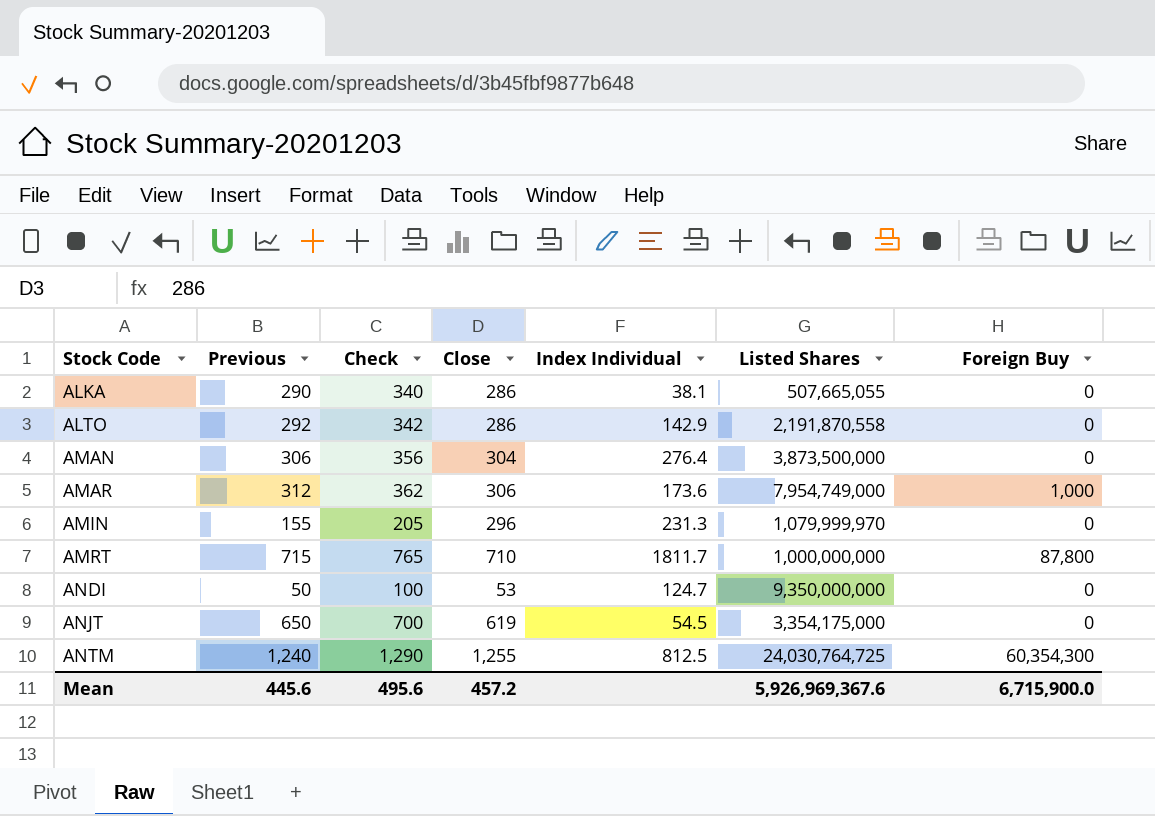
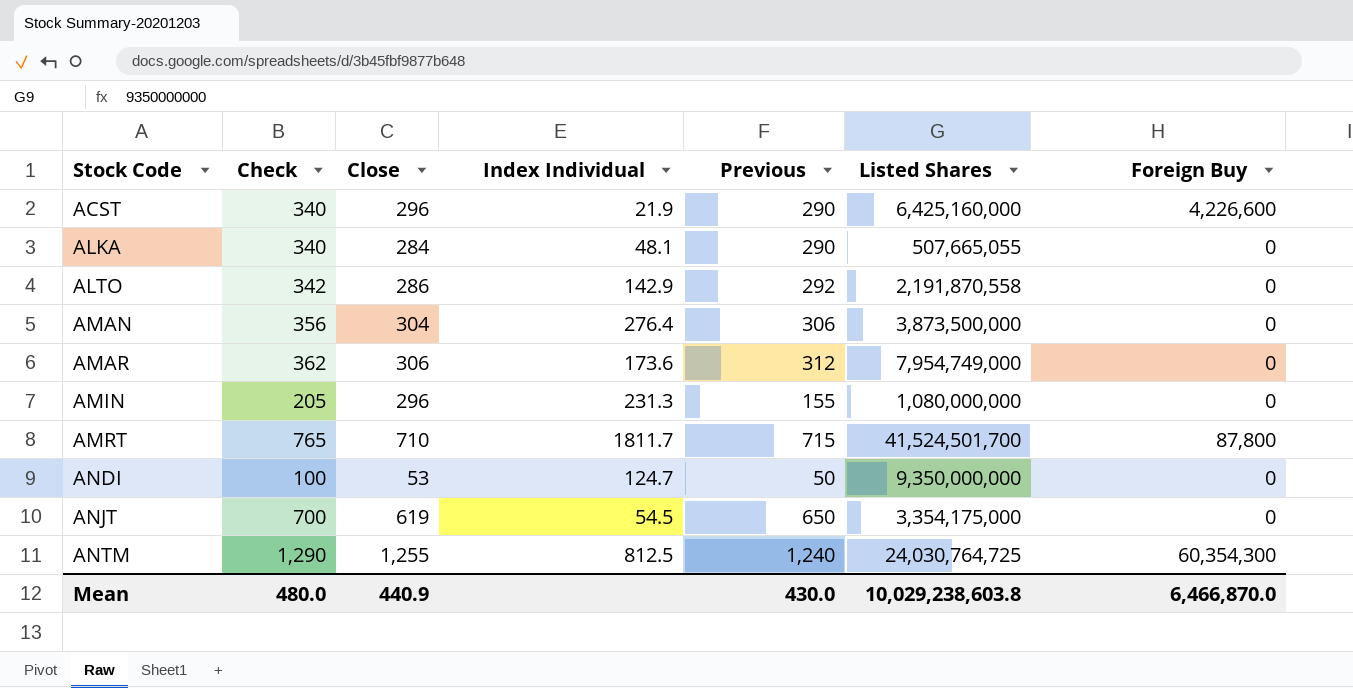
column Previous | position: 2 -> 5
row ACST: none -> 340 | 296 | 21.9 | 290 | 6,425,160,000 | 4,226,600
ALKA | Close: 286 -> 284
ALKA | Index Individual: 38.1 -> 48.1
AMAR | Foreign Buy: 1,000 -> 0
AMIN | Listed Shares: 1,079,999,970 -> 1,080,000,000
AMRT | Listed Shares: 1,000,000,000 -> 41,524,501,700
Mean | Check: 495.6 -> 480.0
Mean | Close: 457.2 -> 440.9
Mean | Previous: 445.6 -> 430.0
Mean | Listed Shares: 5,926,969,367.6 -> 10,029,238,603.8
Mean | Foreign Buy: 6,715,900.0 -> 6,466,870.0

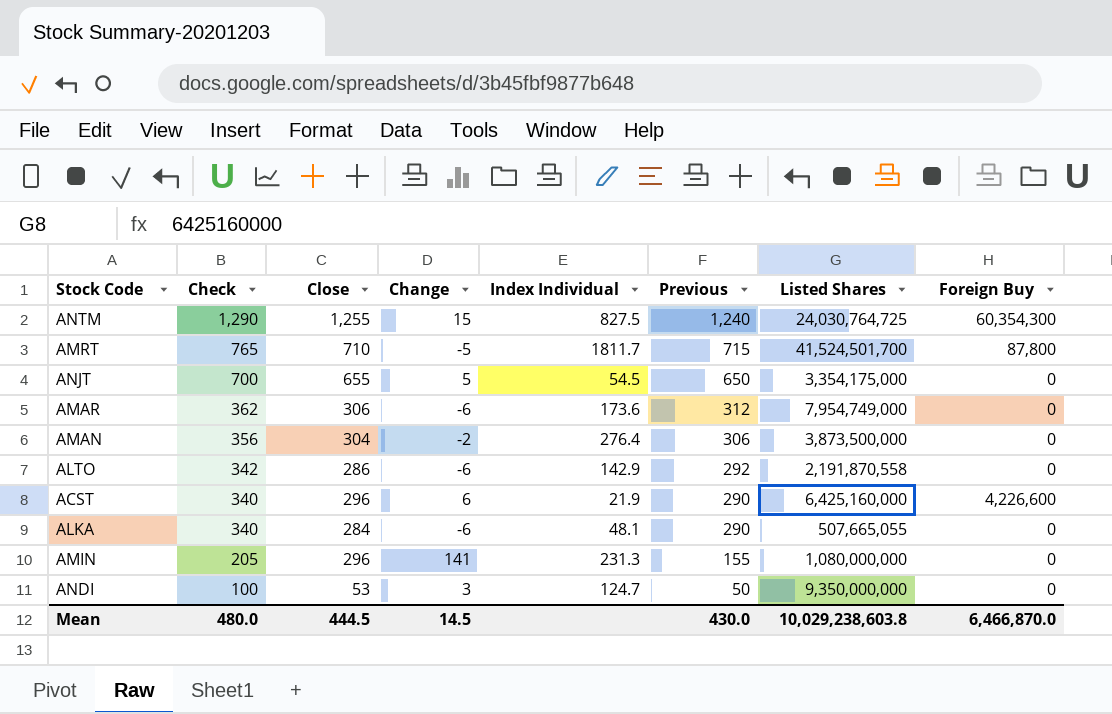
row order: Stock Code ascending -> Check descending
column Change | formula: none -> [Close] - [Previous]
ANTM | Index Individual: 812.5 -> 827.5
ANJT | Close: 619 -> 655
Mean | Close: 440.9 -> 444.5

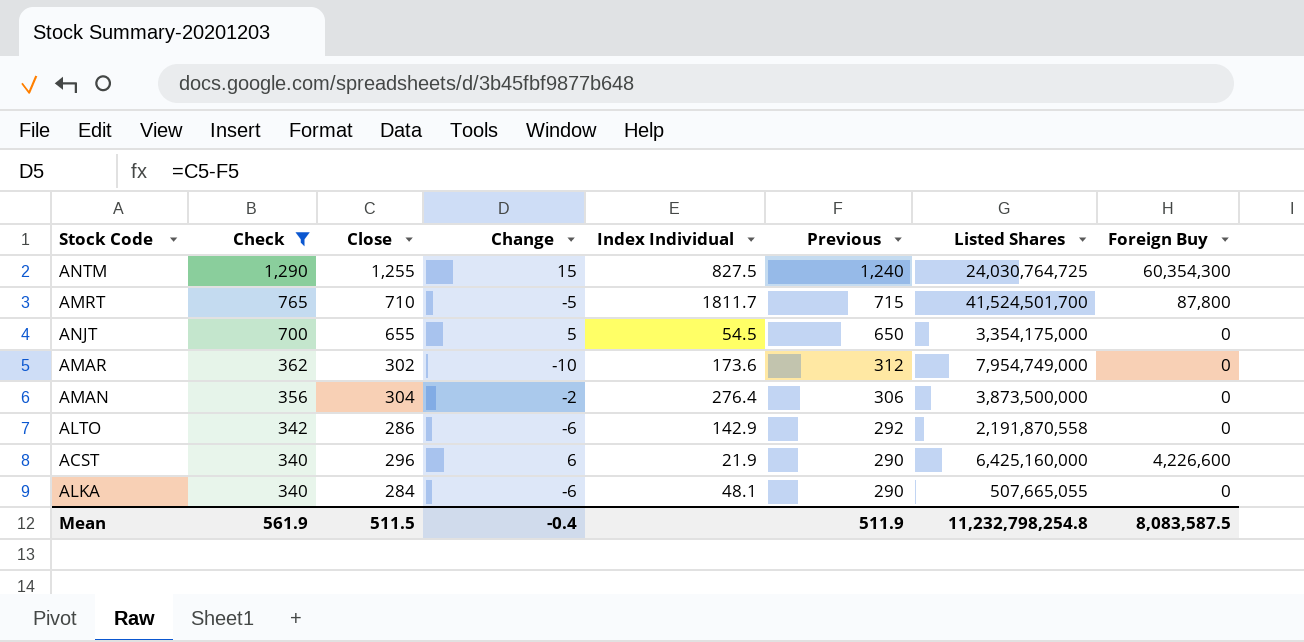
filter: none -> Check >= 340
AMAR | Close: 306 -> 302
AMAR | Change: -6 -> -10
Mean | Check: 480.0 -> 561.9
Mean | Close: 444.5 -> 511.5
Mean | Change: 14.5 -> -0.4
Mean | Previous: 430.0 -> 511.9
Mean | Listed Shares: 10,029,238,603.8 -> 11,232,798,254.8
Mean | Foreign Buy: 6,466,870.0 -> 8,083,587.5

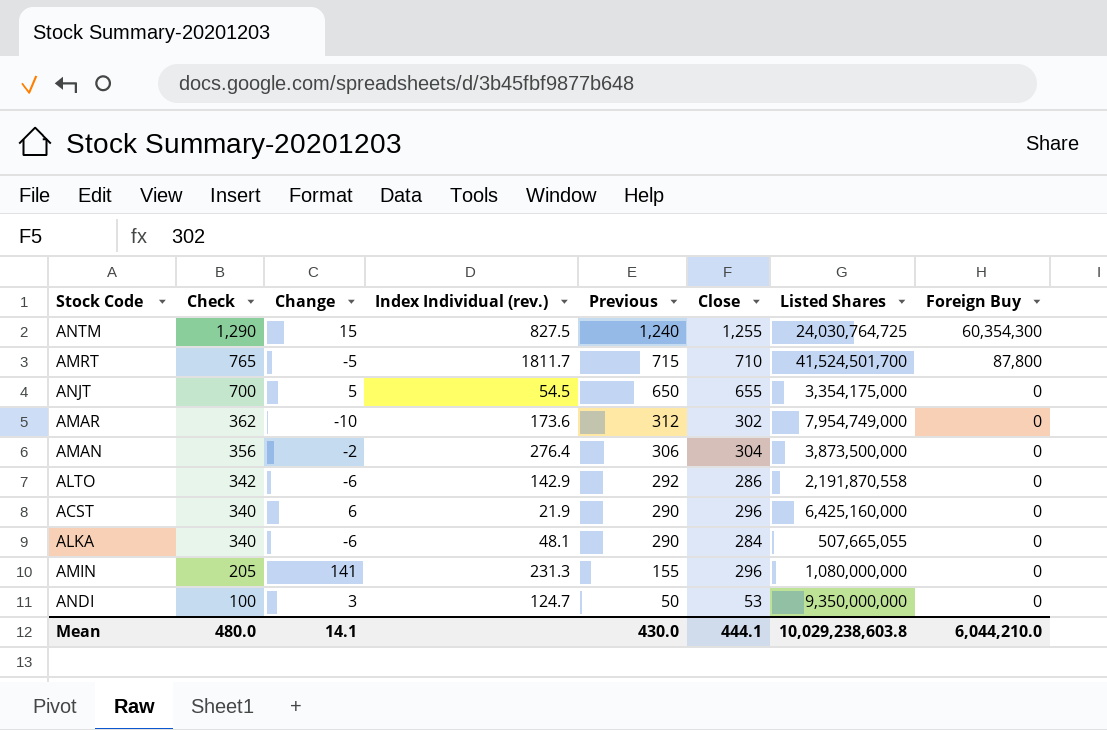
filter: Check >= 340 -> none
column name: Index Individual -> Index Individual (rev.)
column Close | position: 3 -> 6
ACST | Foreign Buy: 4,226,600 -> 0
Mean | Check: 561.9 -> 480.0
Mean | Change: -0.4 -> 14.1
Mean | Previous: 511.9 -> 430.0
Mean | Close: 511.5 -> 444.1
Mean | Listed Shares: 11,232,798,254.8 -> 10,029,238,603.8
Mean | Foreign Buy: 8,083,587.5 -> 6,044,210.0

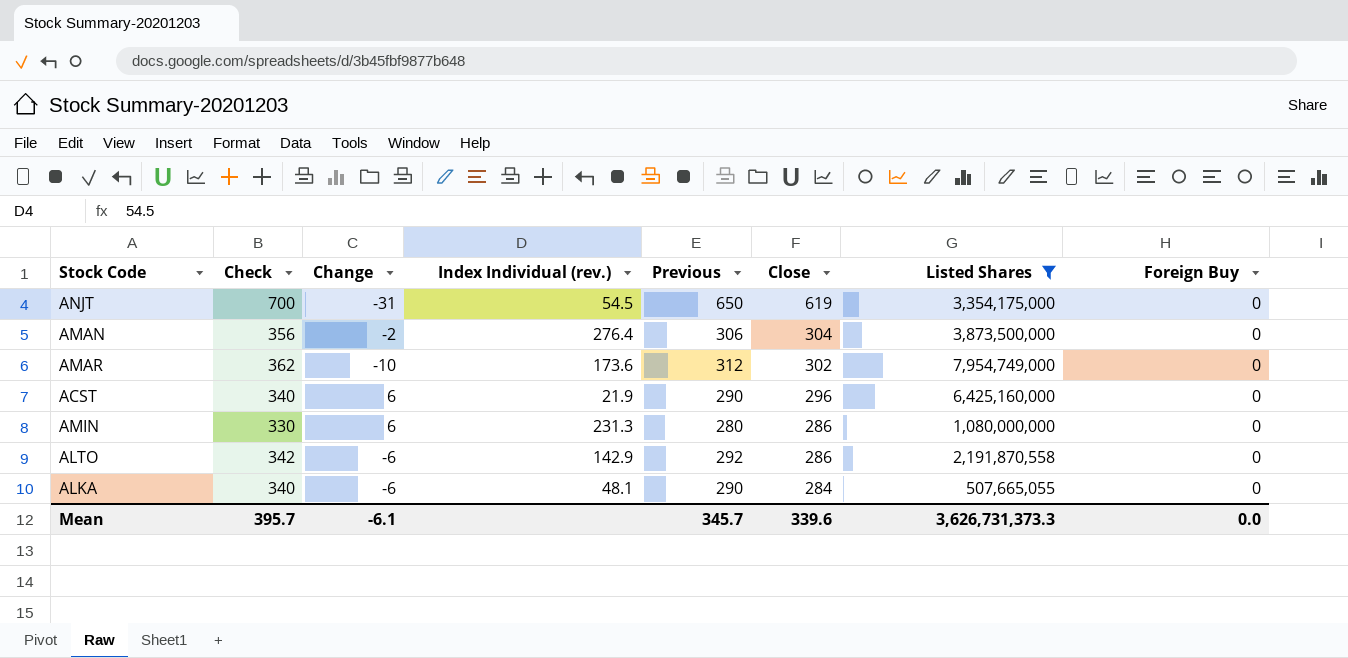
filter: none -> Listed Shares <= 7,954,749,000
row order: Check descending -> Close descending
ANJT | Change: 5 -> -31
ANJT | Close: 655 -> 619
AMIN | Check: 205 -> 330
AMIN | Change: 141 -> 6
AMIN | Previous: 155 -> 280
AMIN | Close: 296 -> 286
Mean | Check: 480.0 -> 395.7
Mean | Change: 14.1 -> -6.1
Mean | Previous: 430.0 -> 345.7
Mean | Close: 444.1 -> 339.6
Mean | Listed Shares: 10,029,238,603.8 -> 3,626,731,373.3
Mean | Foreign Buy: 6,044,210.0 -> 0.0

